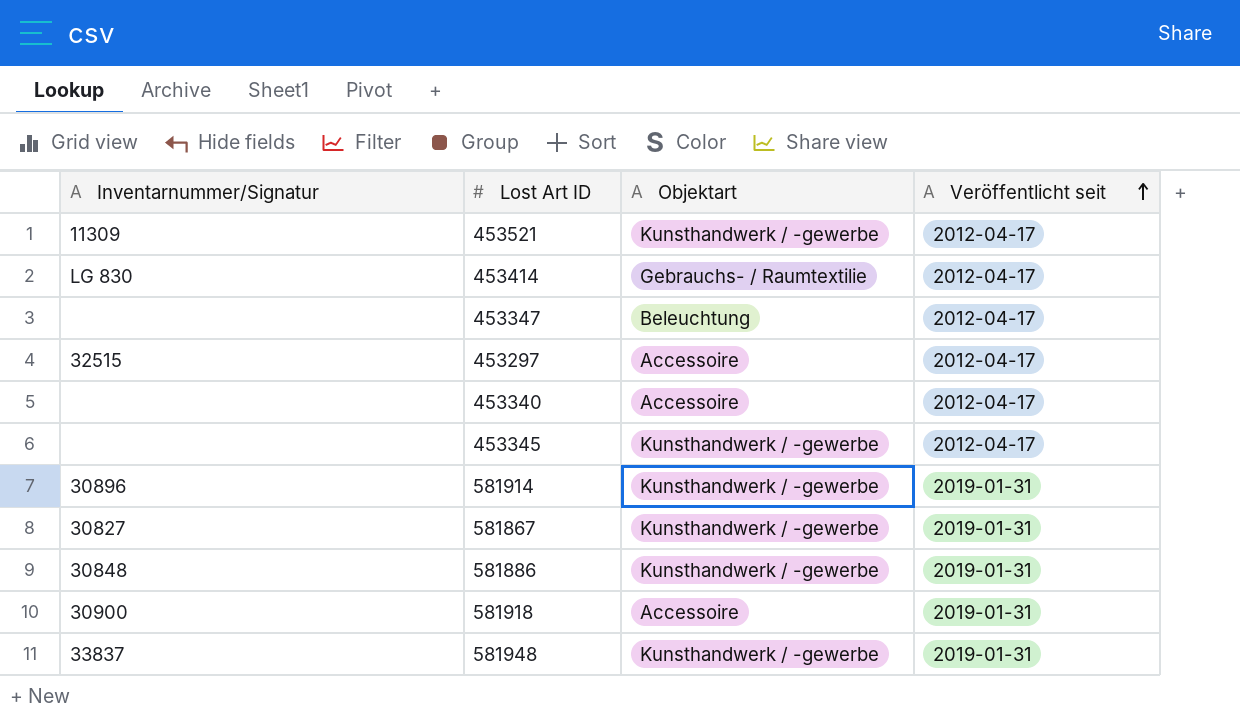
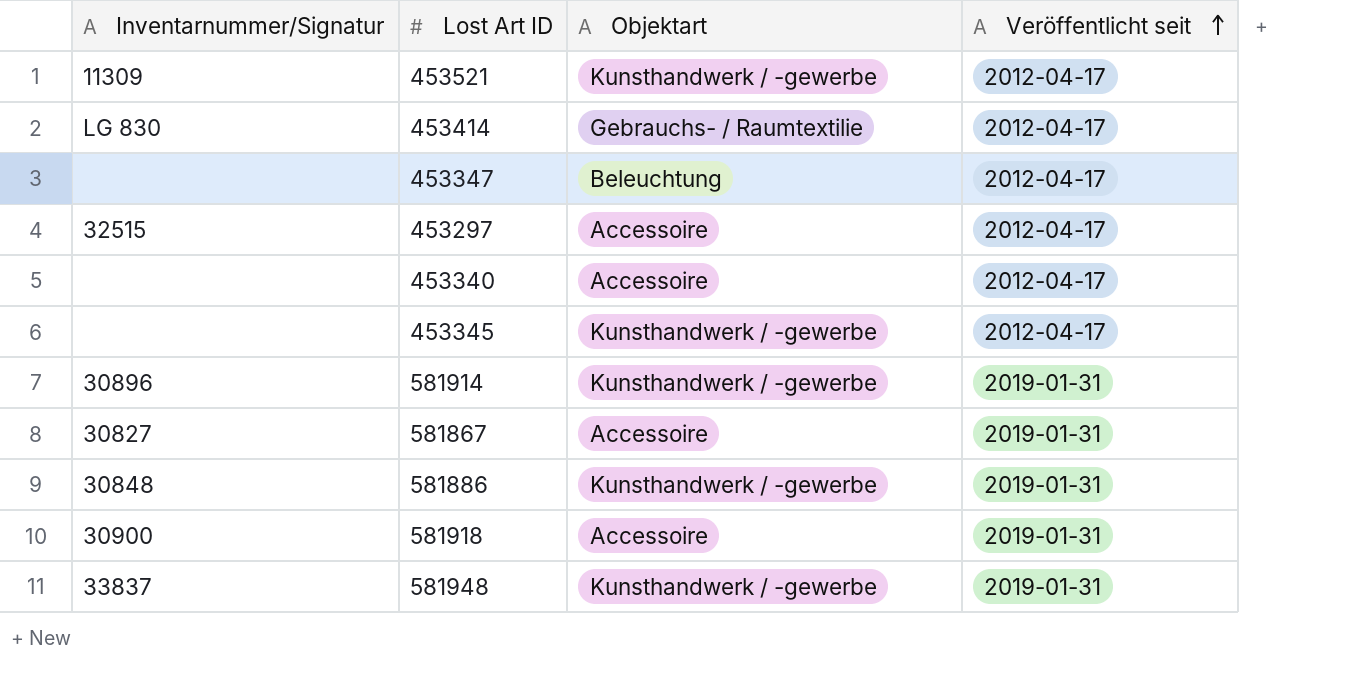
581867 | Objektart: Kunsthandwerk / -gewerbe -> Accessoire

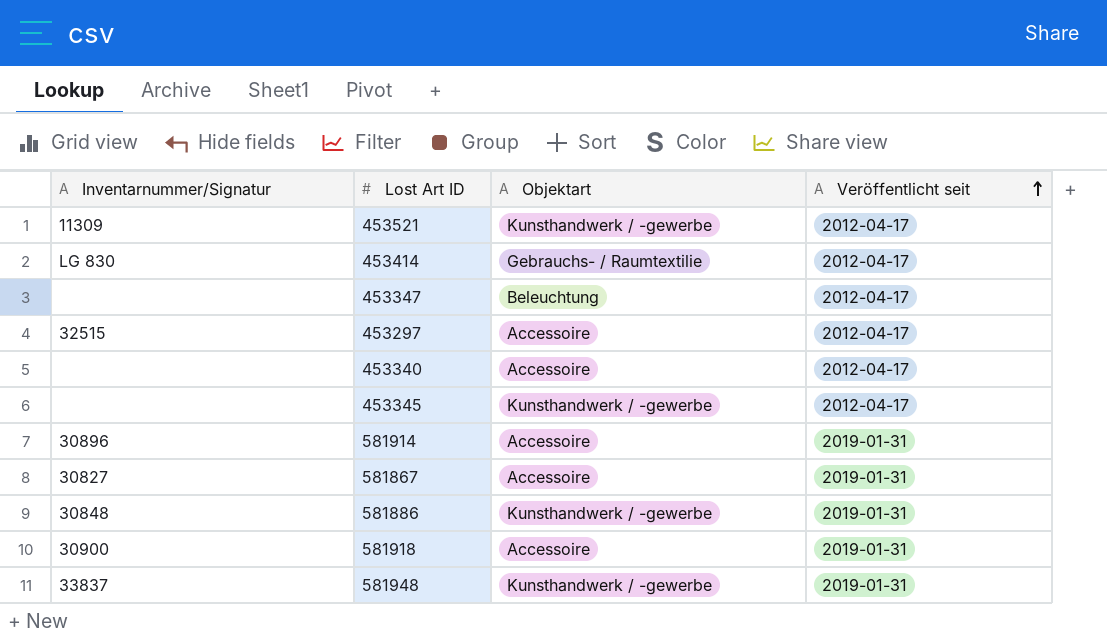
581914 | Objektart: Kunsthandwerk / -gewerbe -> Accessoire

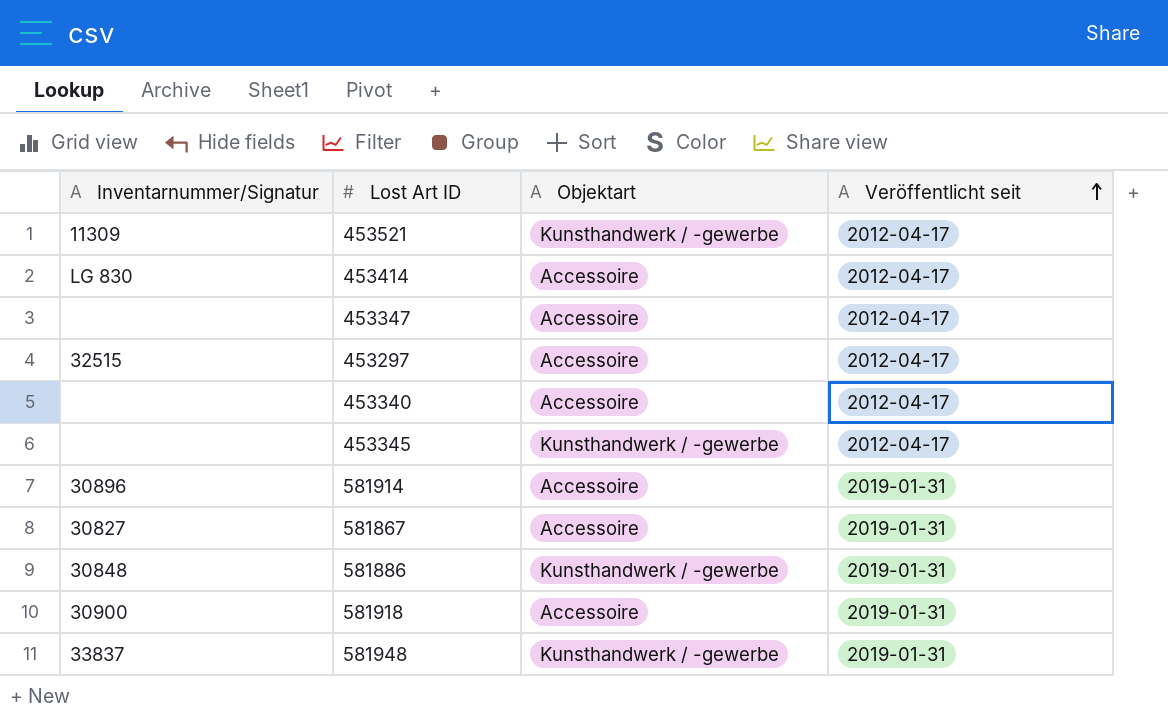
453414 | Objektart: Gebrauchs- / Raumtextilie -> Accessoire
453347 | Objektart: Beleuchtung -> Accessoire

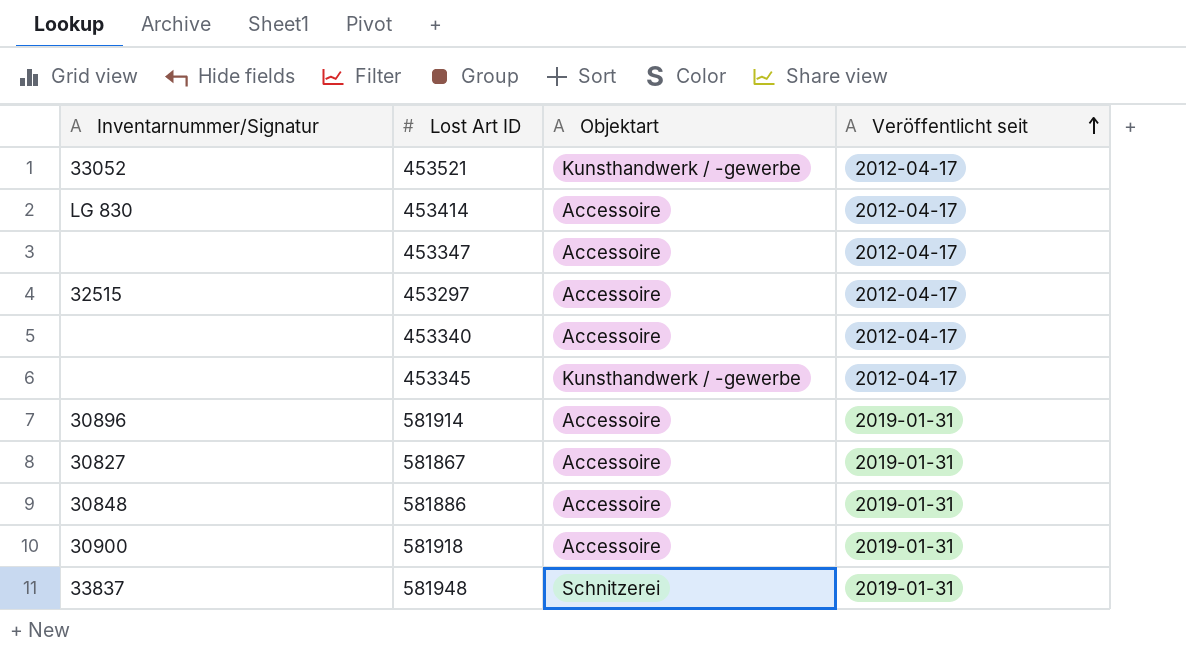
453521 | Inventarnummer/Signatur: 11309 -> 33052
581886 | Objektart: Kunsthandwerk / -gewerbe -> Accessoire
581948 | Objektart: Kunsthandwerk / -gewerbe -> Schnitzerei

